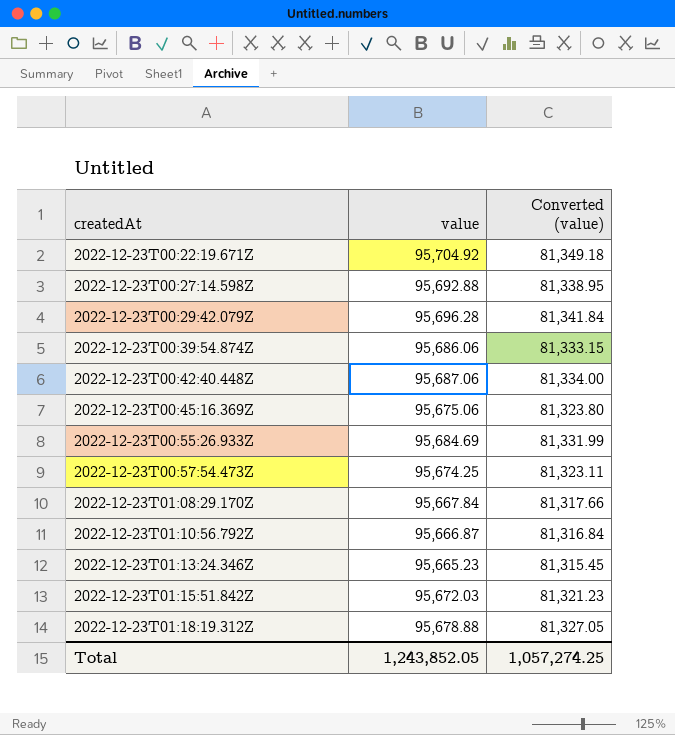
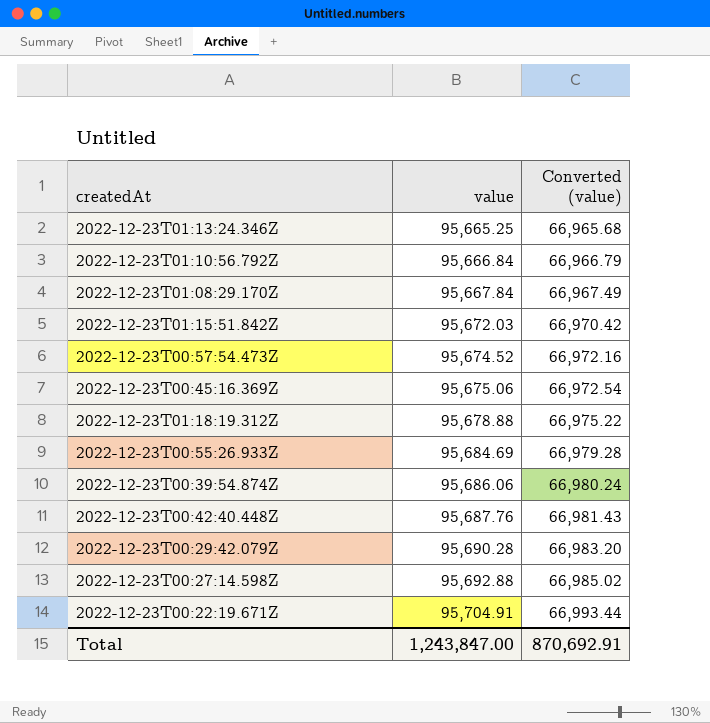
row order: createdAt ascending -> value ascending
column Converted (value) | formula: [value] * 0.85 -> [value] * 0.7
2022-12-23T01:13:24.346Z | value: 95,665.23 -> 95,665.25
2022-12-23T01:10:56.792Z | value: 95,666.87 -> 95,666.84
2022-12-23T00:57:54.473Z | value: 95,674.25 -> 95,674.52
2022-12-23T00:42:40.448Z | value: 95,687.06 -> 95,687.76
2022-12-23T00:29:42.079Z | value: 95,696.28 -> 95,690.28
2022-12-23T00:22:19.671Z | value: 95,704.92 -> 95,704.91
Total | value: 1,243,852.05 -> 1,243,847.00
Total | Converted (value): 1,057,274.25 -> 870,692.91

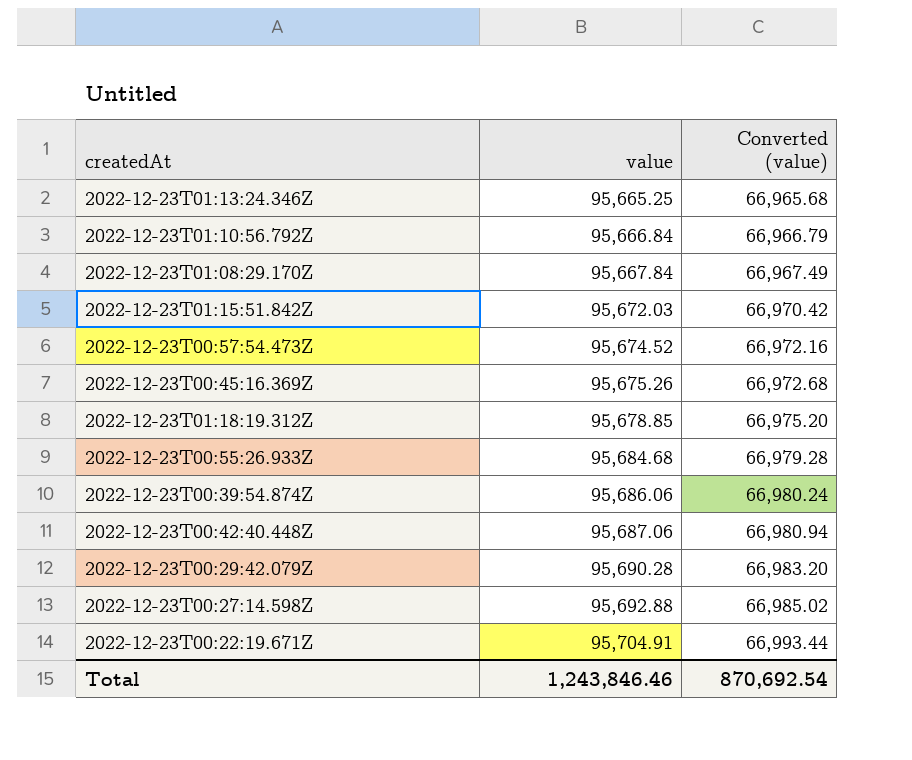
2022-12-23T00:45:16.369Z | value: 95,675.06 -> 95,675.26
2022-12-23T00:45:16.369Z | Converted (value): 66,972.54 -> 66,972.68
2022-12-23T01:18:19.312Z | value: 95,678.88 -> 95,678.85
2022-12-23T01:18:19.312Z | Converted (value): 66,975.22 -> 66,975.20
2022-12-23T00:55:26.933Z | value: 95,684.69 -> 95,684.68
2022-12-23T00:42:40.448Z | value: 95,687.76 -> 95,687.06
2022-12-23T00:42:40.448Z | Converted (value): 66,981.43 -> 66,980.94
Total | value: 1,243,847.00 -> 1,243,846.46
Total | Converted (value): 870,692.91 -> 870,692.54

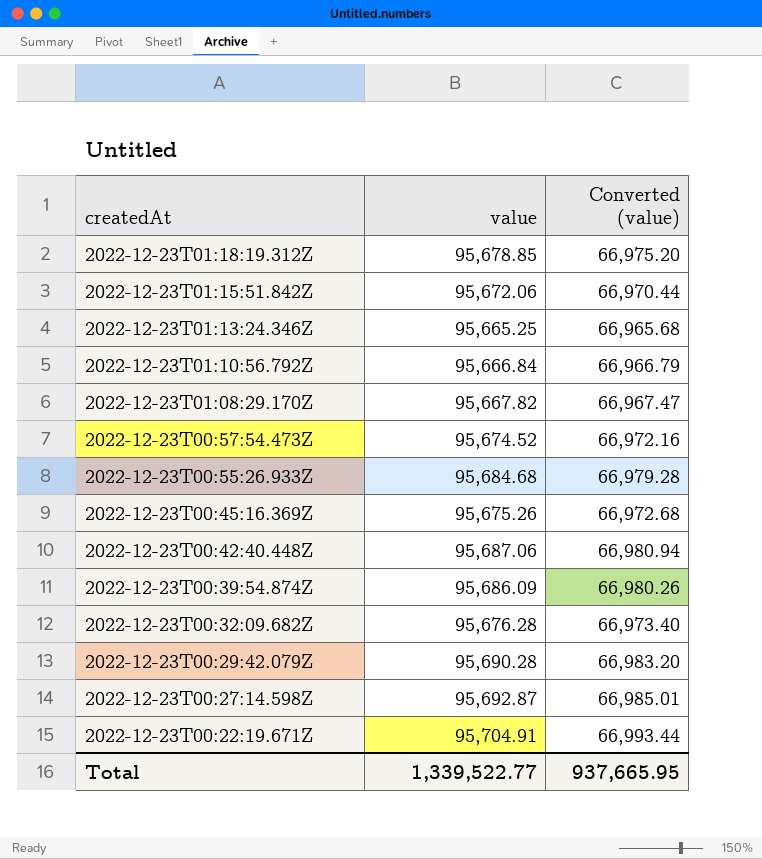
row order: value ascending -> createdAt descending
2022-12-23T01:15:51.842Z | value: 95,672.03 -> 95,672.06
2022-12-23T01:15:51.842Z | Converted (value): 66,970.42 -> 66,970.44
2022-12-23T01:08:29.170Z | value: 95,667.84 -> 95,667.82
2022-12-23T01:08:29.170Z | Converted (value): 66,967.49 -> 66,967.47
2022-12-23T00:39:54.874Z | value: 95,686.06 -> 95,686.09
2022-12-23T00:39:54.874Z | Converted (value): 66,980.24 -> 66,980.26
row 2022-12-23T00:32:09.682Z: none -> 95,676.28 | 66,973.40
2022-12-23T00:27:14.598Z | value: 95,692.88 -> 95,692.87
2022-12-23T00:27:14.598Z | Converted (value): 66,985.02 -> 66,985.01
Total | value: 1,243,846.46 -> 1,339,522.77
Total | Converted (value): 870,692.54 -> 937,665.95

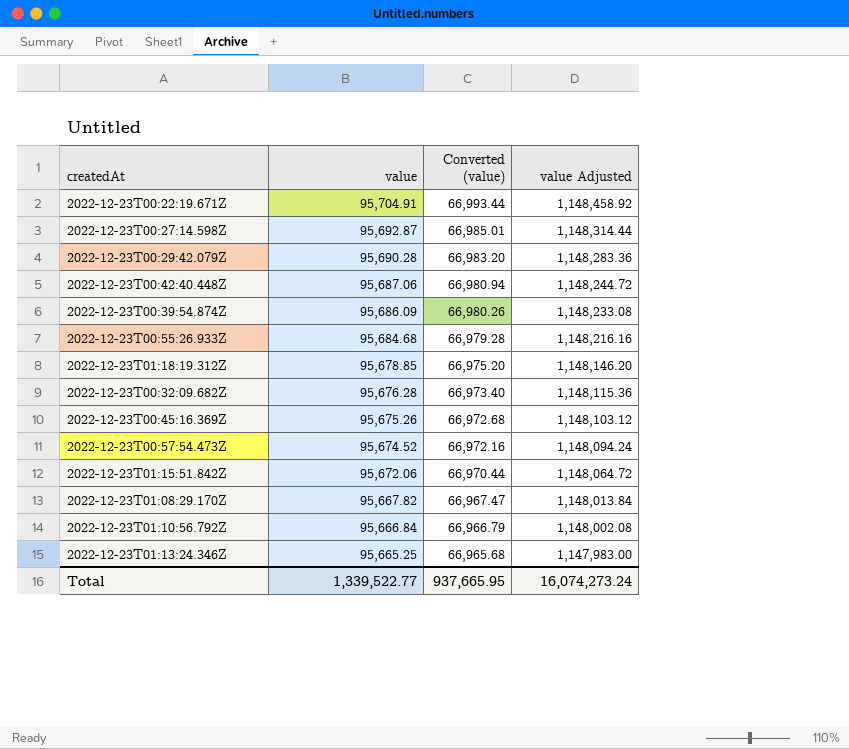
row order: createdAt descending -> value descending
column value Adjusted | formula: none -> [value] * 12

